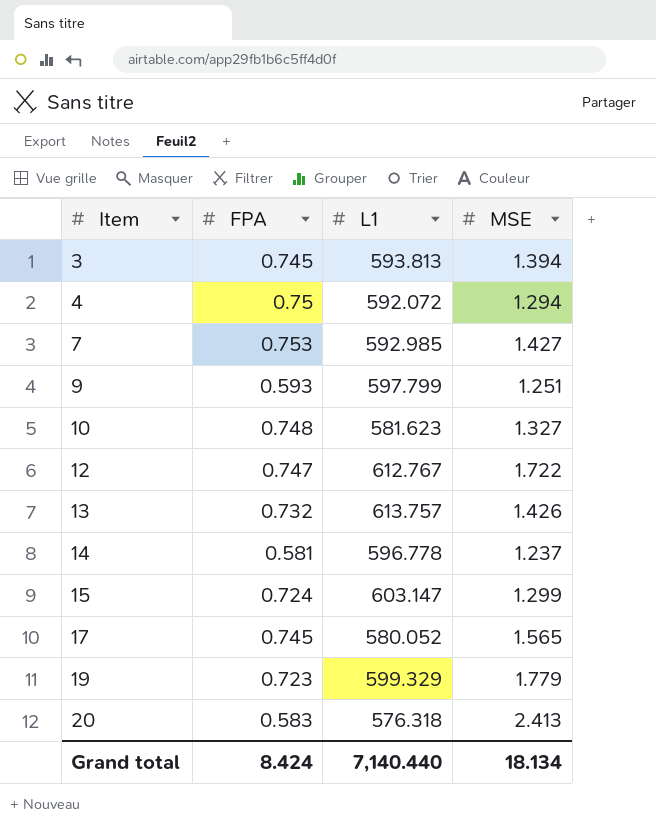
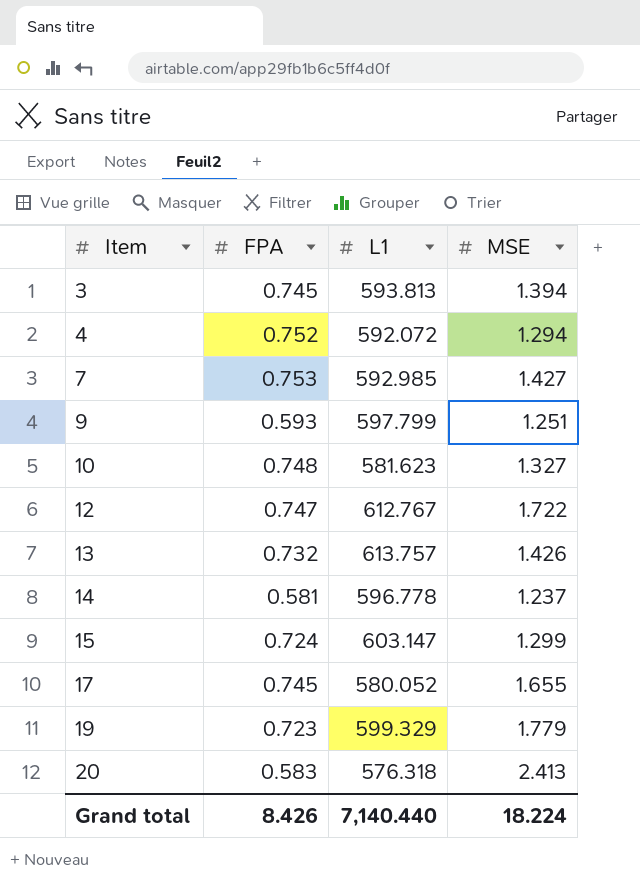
4 | FPA: 0.75 -> 0.752
17 | MSE: 1.565 -> 1.655
Grand total | FPA: 8.424 -> 8.426
Grand total | MSE: 18.134 -> 18.224

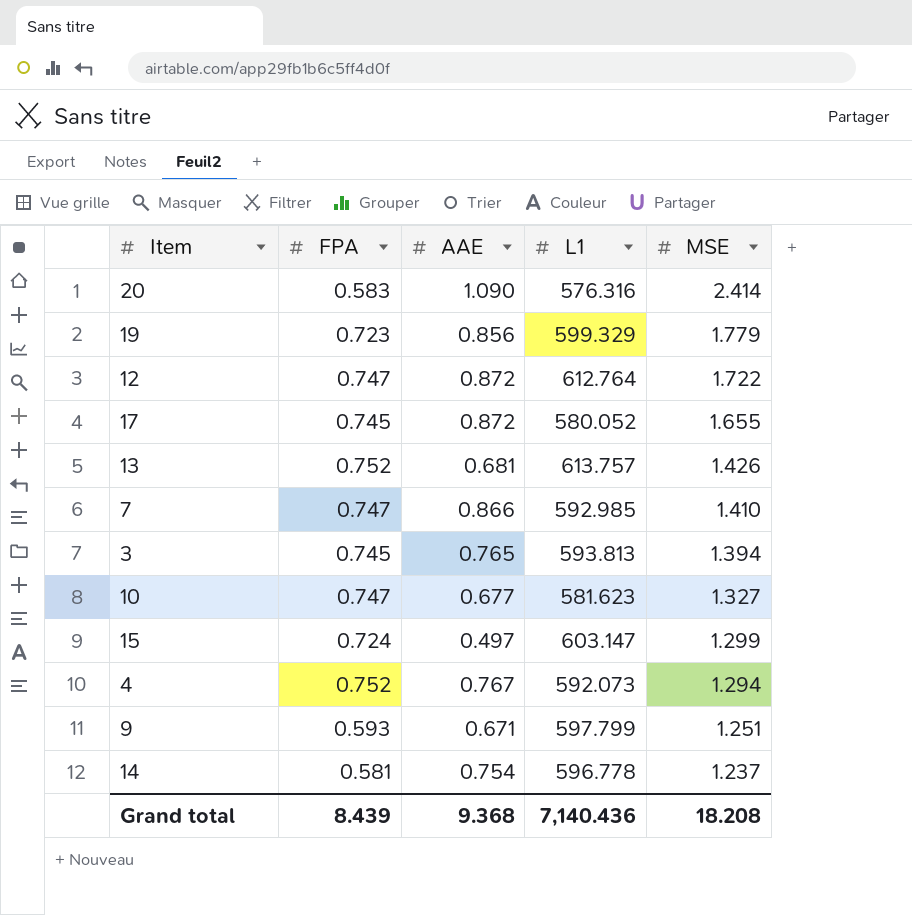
row order: Item ascending -> MSE descending
column AAE | position: none -> 3
20 | L1: 576.318 -> 576.316
20 | MSE: 2.413 -> 2.414
12 | L1: 612.767 -> 612.764
13 | FPA: 0.732 -> 0.752
7 | FPA: 0.753 -> 0.747
7 | MSE: 1.427 -> 1.410
10 | FPA: 0.748 -> 0.747
4 | L1: 592.072 -> 592.073
Grand total | FPA: 8.426 -> 8.439
Grand total | L1: 7,140.440 -> 7,140.436
Grand total | MSE: 18.224 -> 18.208

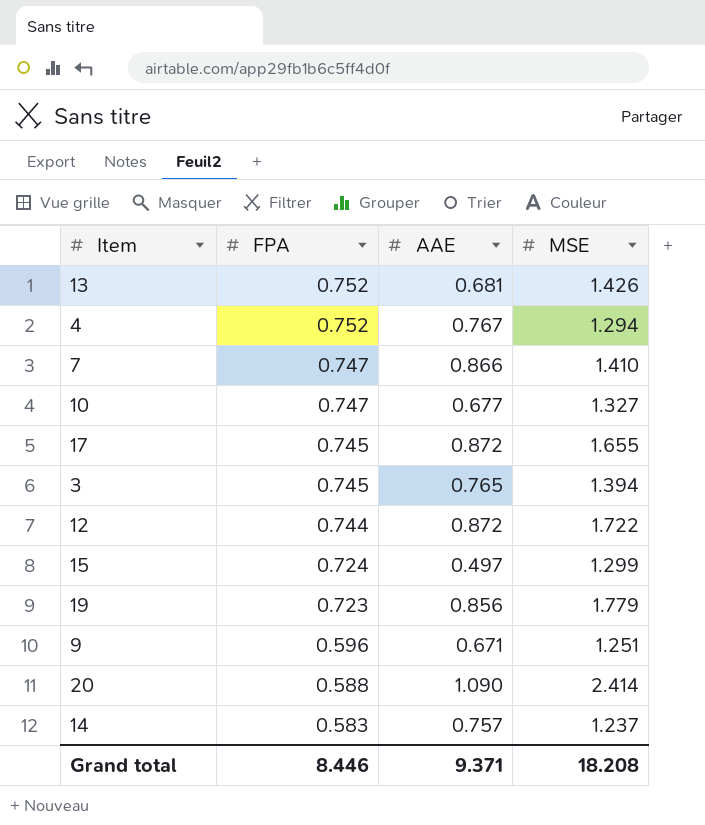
row order: MSE descending -> FPA descending
column L1 | position: 4 -> none
12 | FPA: 0.747 -> 0.744
9 | FPA: 0.593 -> 0.596
20 | FPA: 0.583 -> 0.588
14 | FPA: 0.581 -> 0.583
14 | AAE: 0.754 -> 0.757
Grand total | FPA: 8.439 -> 8.446
Grand total | AAE: 9.368 -> 9.371

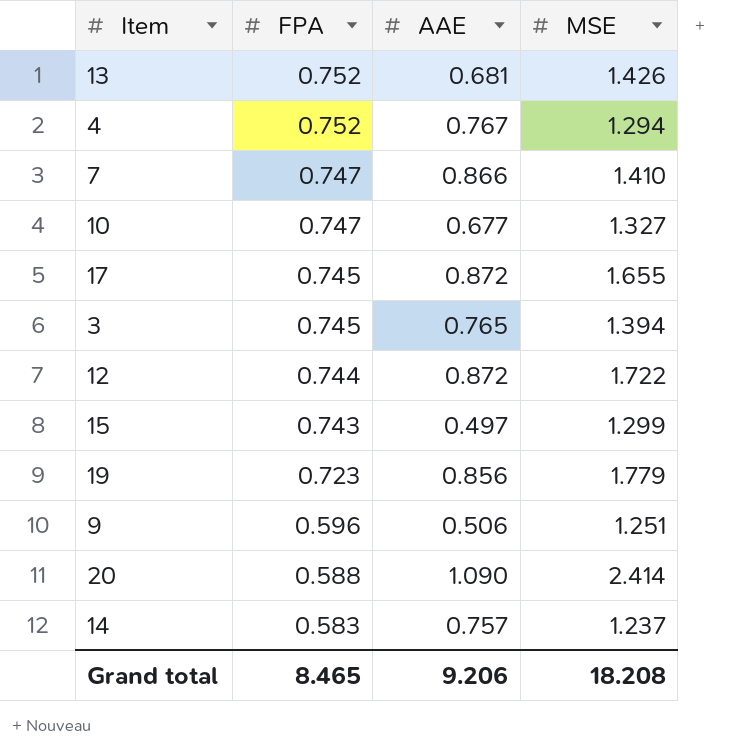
15 | FPA: 0.724 -> 0.743
9 | AAE: 0.671 -> 0.506
Grand total | FPA: 8.446 -> 8.465
Grand total | AAE: 9.371 -> 9.206

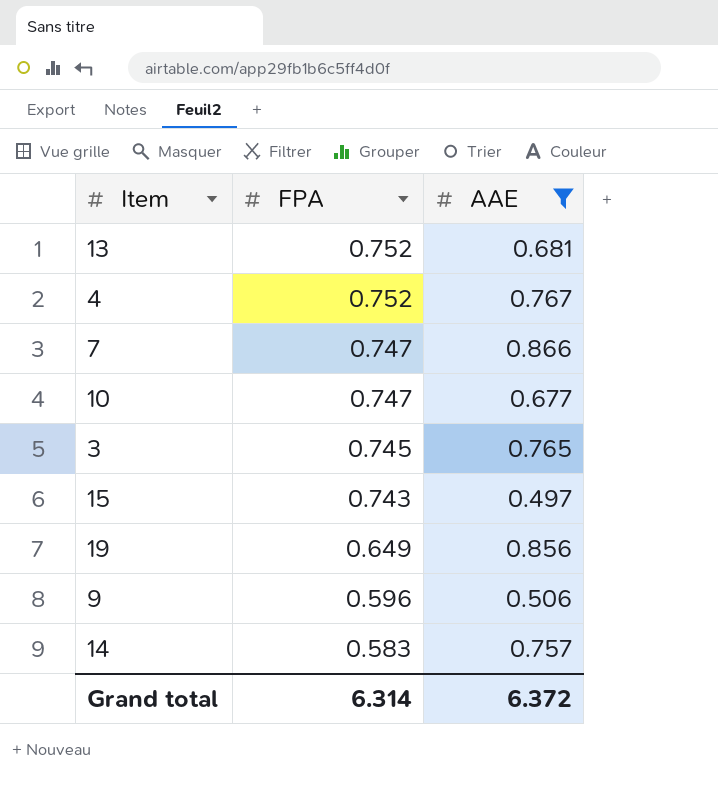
filter: none -> AAE <= 0.866
column MSE | position: 4 -> none
19 | FPA: 0.723 -> 0.649
Grand total | FPA: 8.465 -> 6.314
Grand total | AAE: 9.206 -> 6.372

